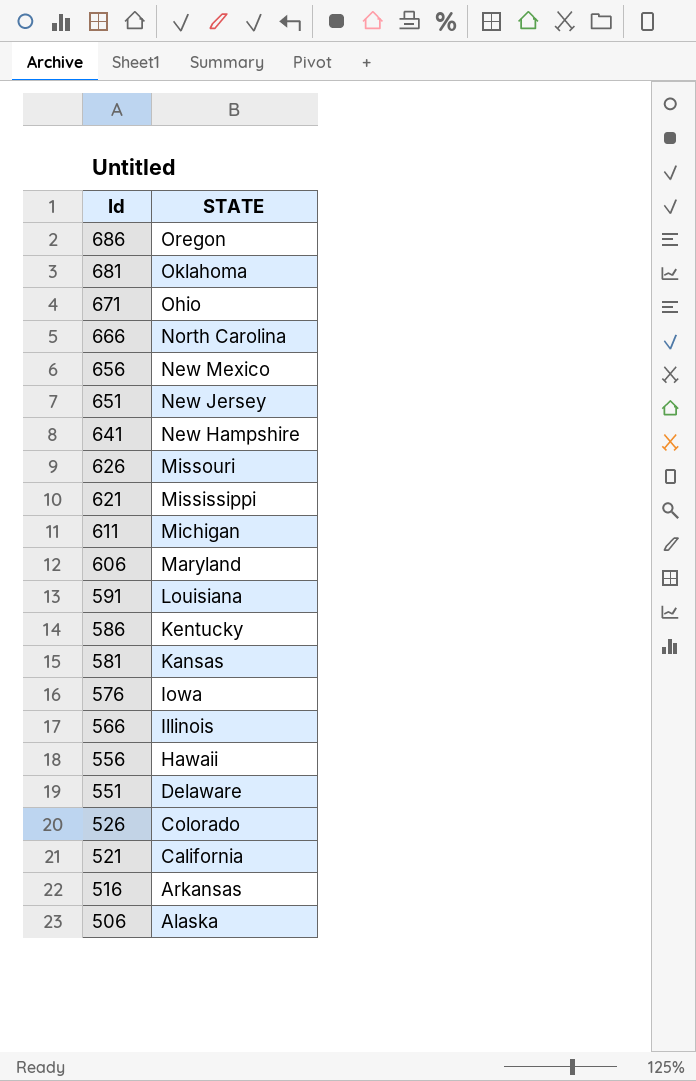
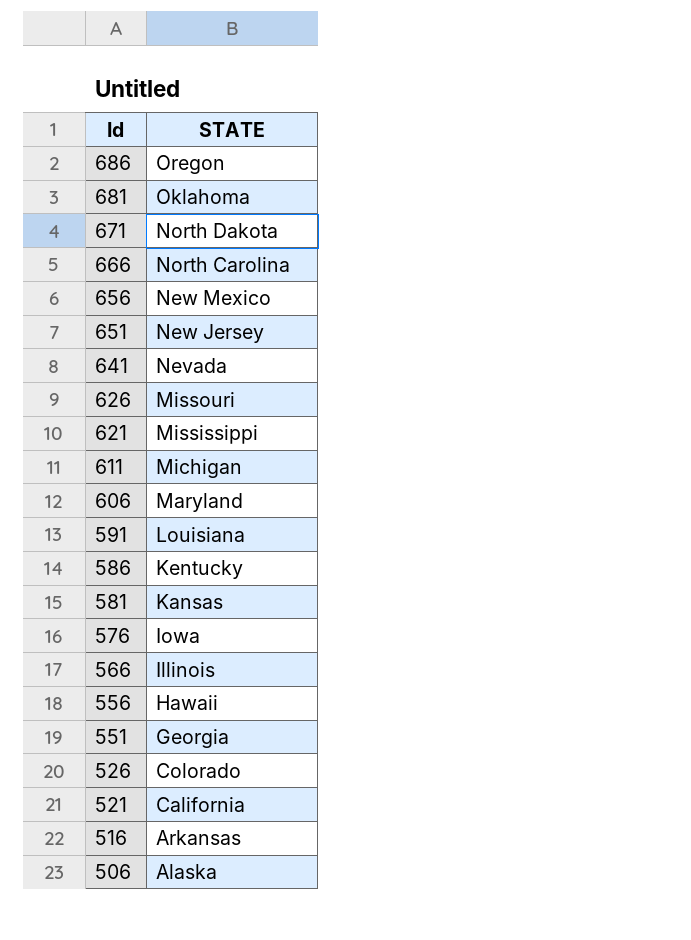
671 | STATE: Ohio -> North Dakota
641 | STATE: New Hampshire -> Nevada
551 | STATE: Delaware -> Georgia

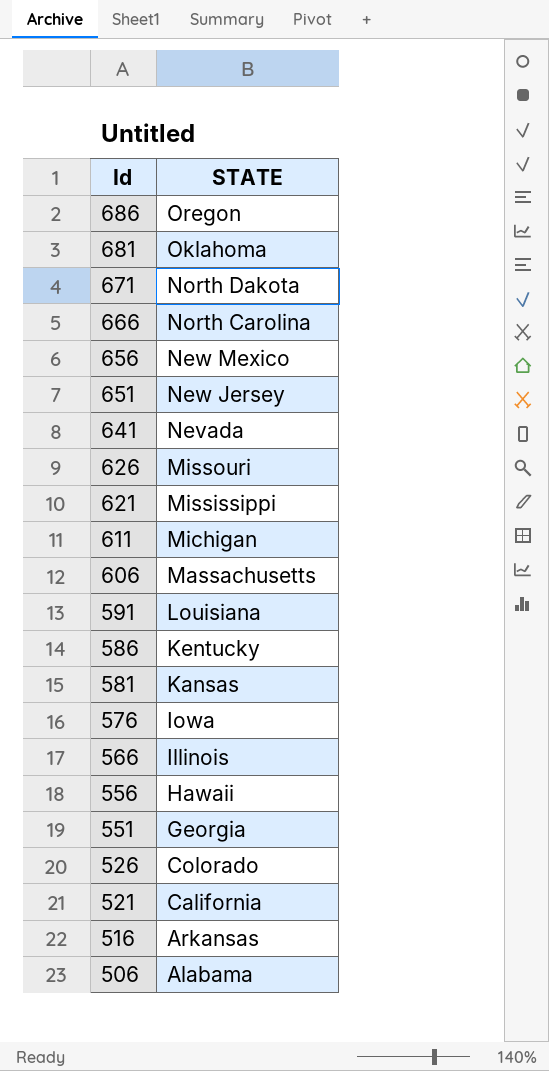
606 | STATE: Maryland -> Massachusetts
506 | STATE: Alaska -> Alabama

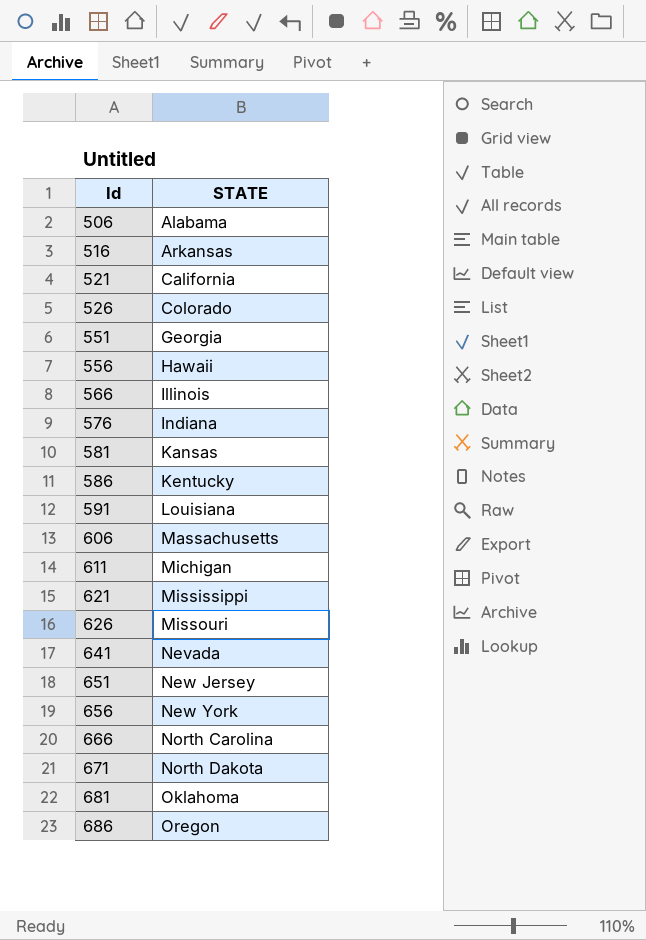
row order: Id descending -> Id ascending
576 | STATE: Iowa -> Indiana
656 | STATE: New Mexico -> New York

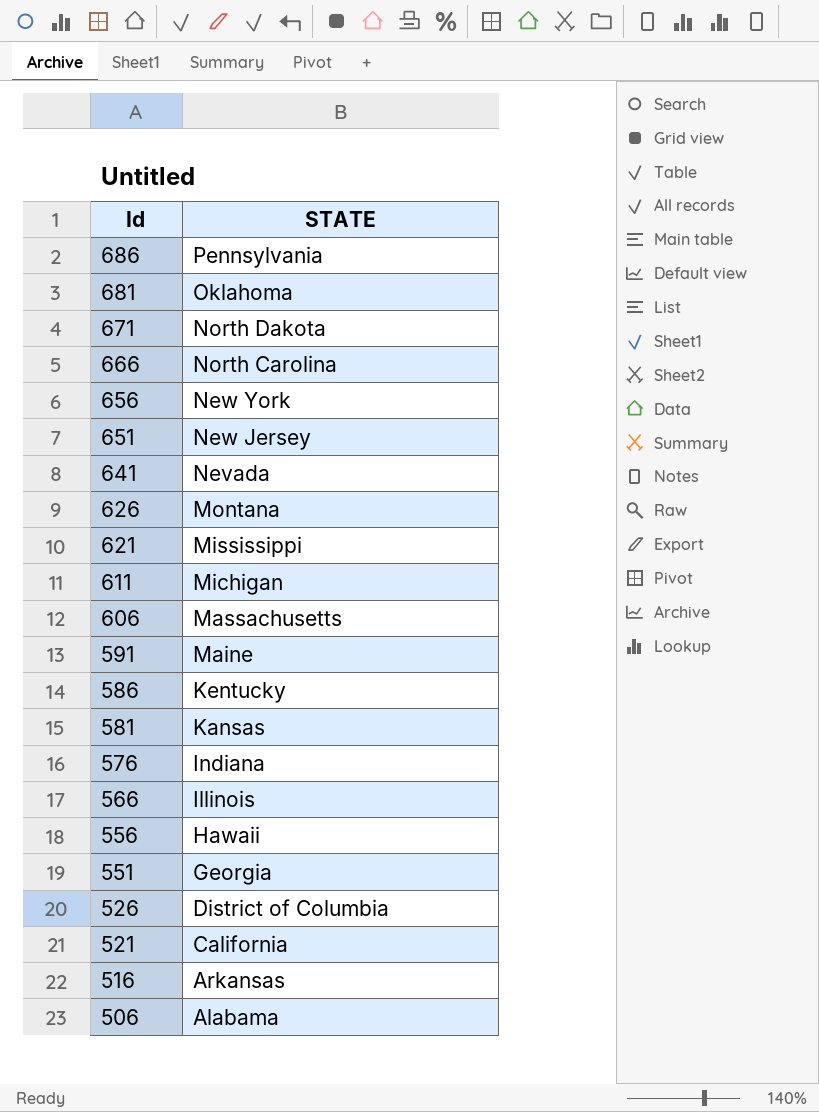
row order: Id ascending -> Id descending
686 | STATE: Oregon -> Pennsylvania
626 | STATE: Missouri -> Montana
591 | STATE: Louisiana -> Maine
526 | STATE: Colorado -> District of Columbia

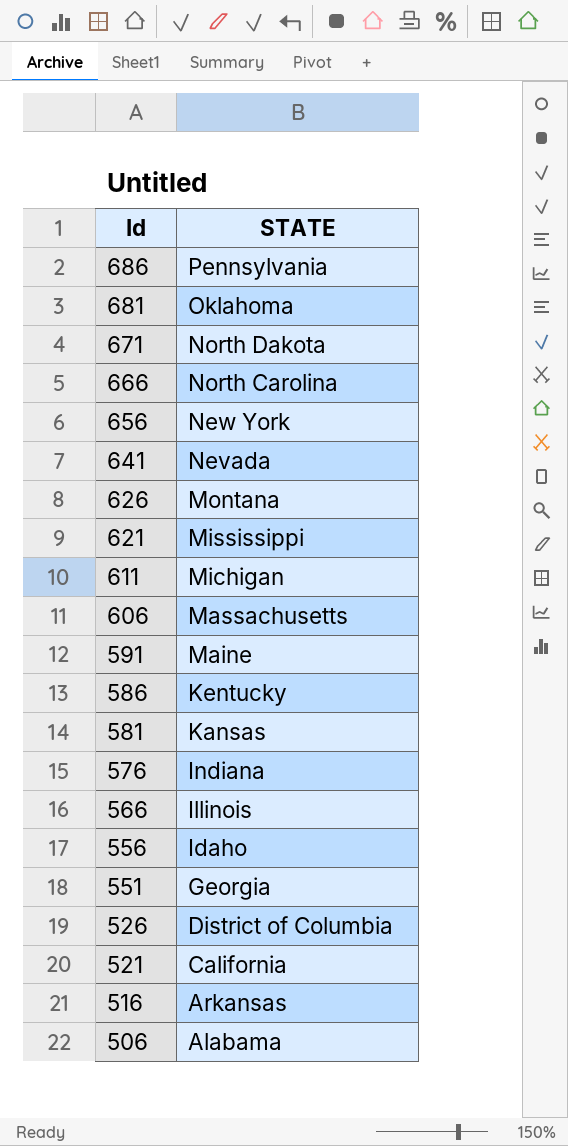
row 651: New Jersey -> none
556 | STATE: Hawaii -> Idaho

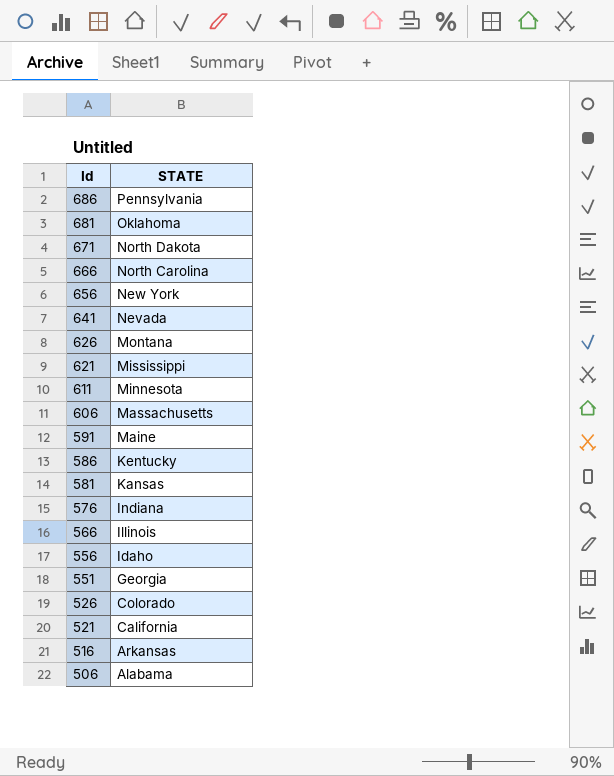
611 | STATE: Michigan -> Minnesota
526 | STATE: District of Columbia -> Colorado

